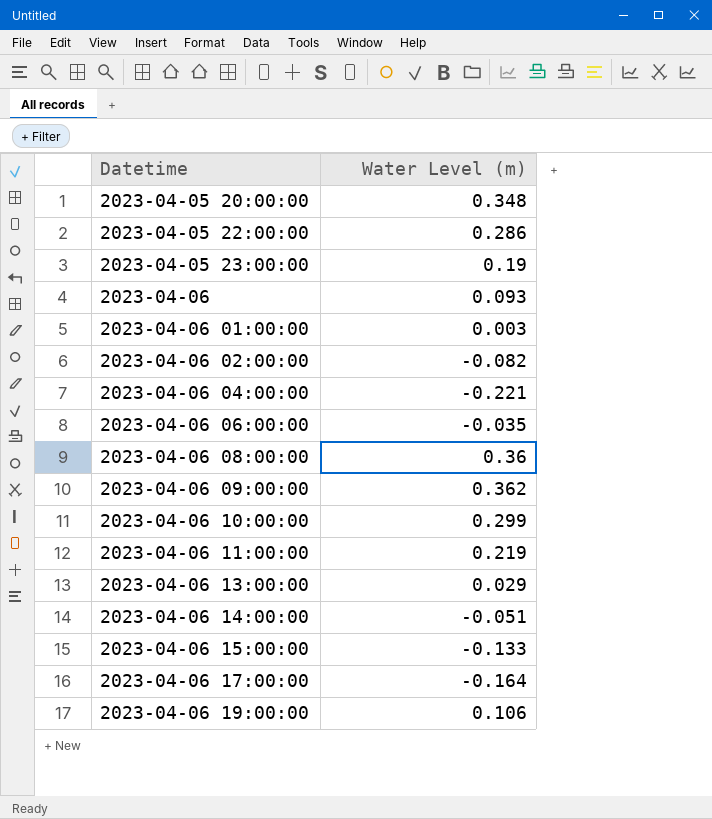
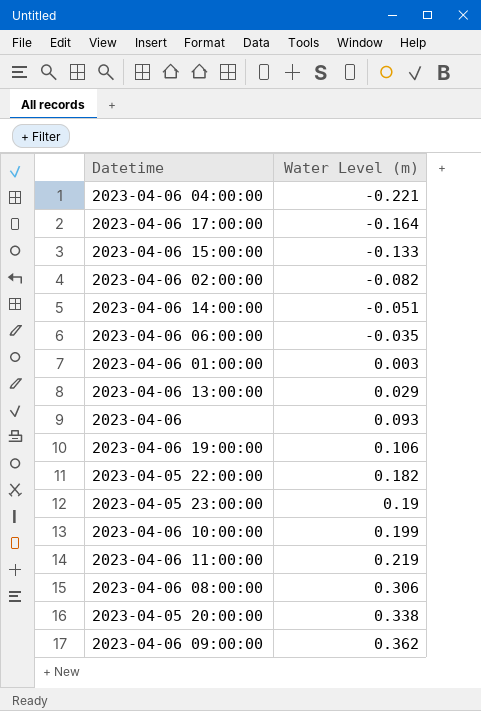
row order: Datetime ascending -> Water Level (m) ascending
2023-04-05 22:00:00 | Water Level (m): 0.286 -> 0.182
2023-04-06 10:00:00 | Water Level (m): 0.299 -> 0.199
2023-04-06 08:00:00 | Water Level (m): 0.36 -> 0.306
2023-04-05 20:00:00 | Water Level (m): 0.348 -> 0.338

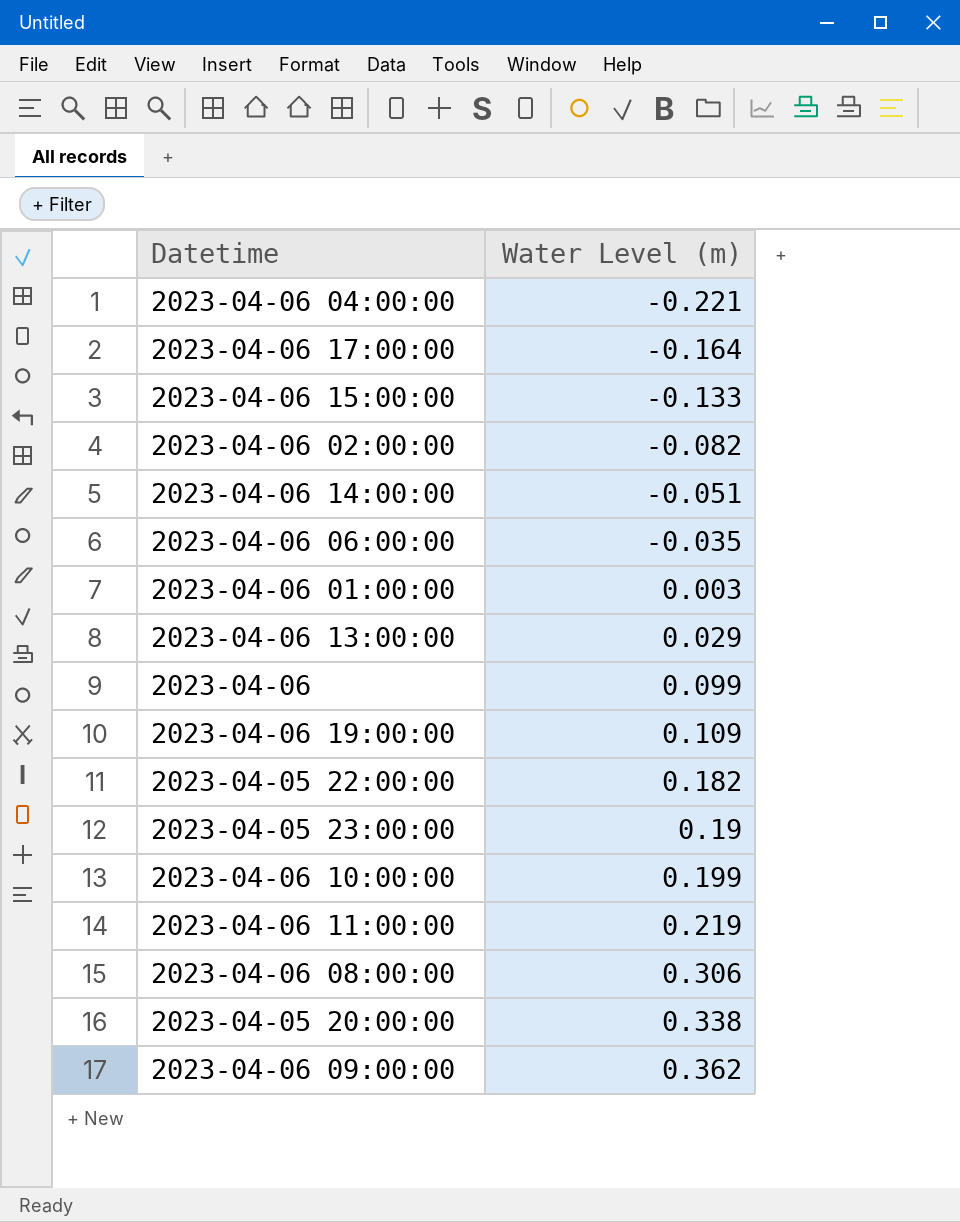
2023-04-06 | Water Level (m): 0.093 -> 0.099
2023-04-06 19:00:00 | Water Level (m): 0.106 -> 0.109

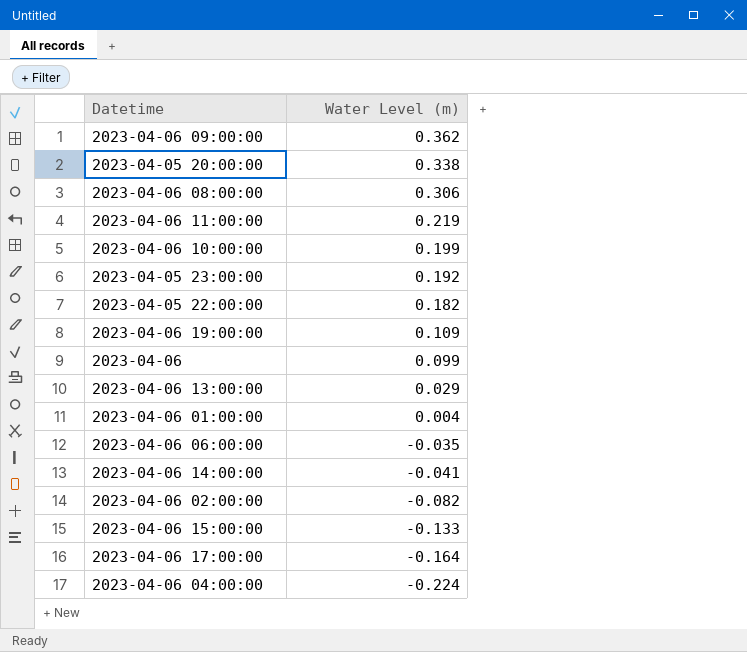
row order: Water Level (m) ascending -> Water Level (m) descending
2023-04-05 23:00:00 | Water Level (m): 0.19 -> 0.192
2023-04-06 01:00:00 | Water Level (m): 0.003 -> 0.004
2023-04-06 14:00:00 | Water Level (m): -0.051 -> -0.041
2023-04-06 04:00:00 | Water Level (m): -0.221 -> -0.224

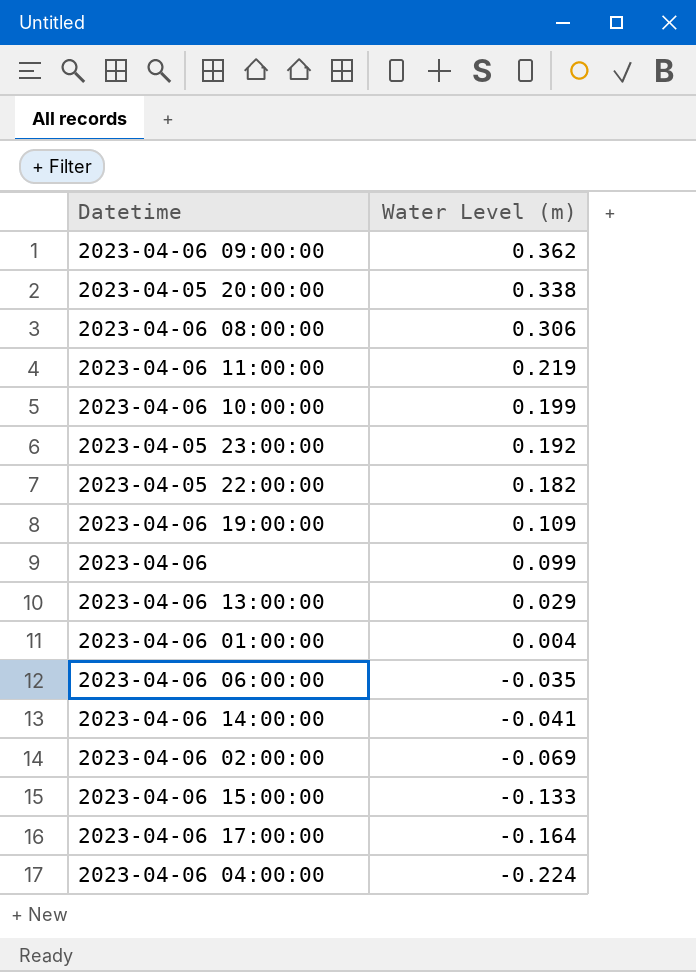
2023-04-06 02:00:00 | Water Level (m): -0.082 -> -0.069

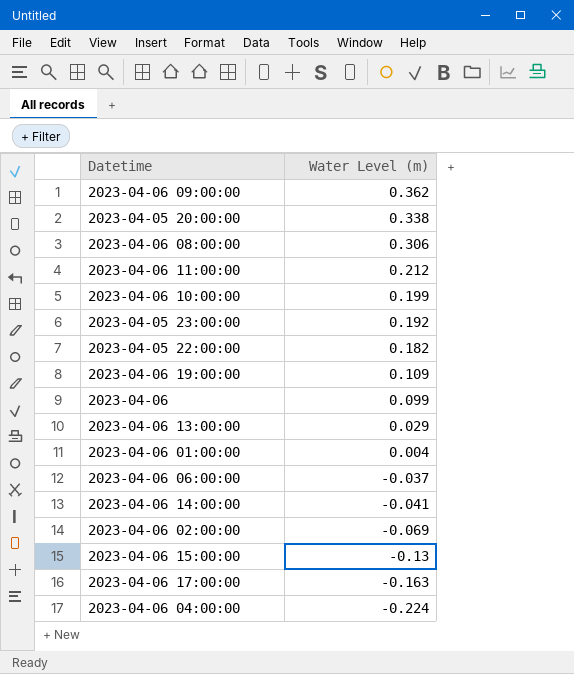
2023-04-06 11:00:00 | Water Level (m): 0.219 -> 0.212
2023-04-06 06:00:00 | Water Level (m): -0.035 -> -0.037
2023-04-06 15:00:00 | Water Level (m): -0.133 -> -0.13
2023-04-06 17:00:00 | Water Level (m): -0.164 -> -0.163

